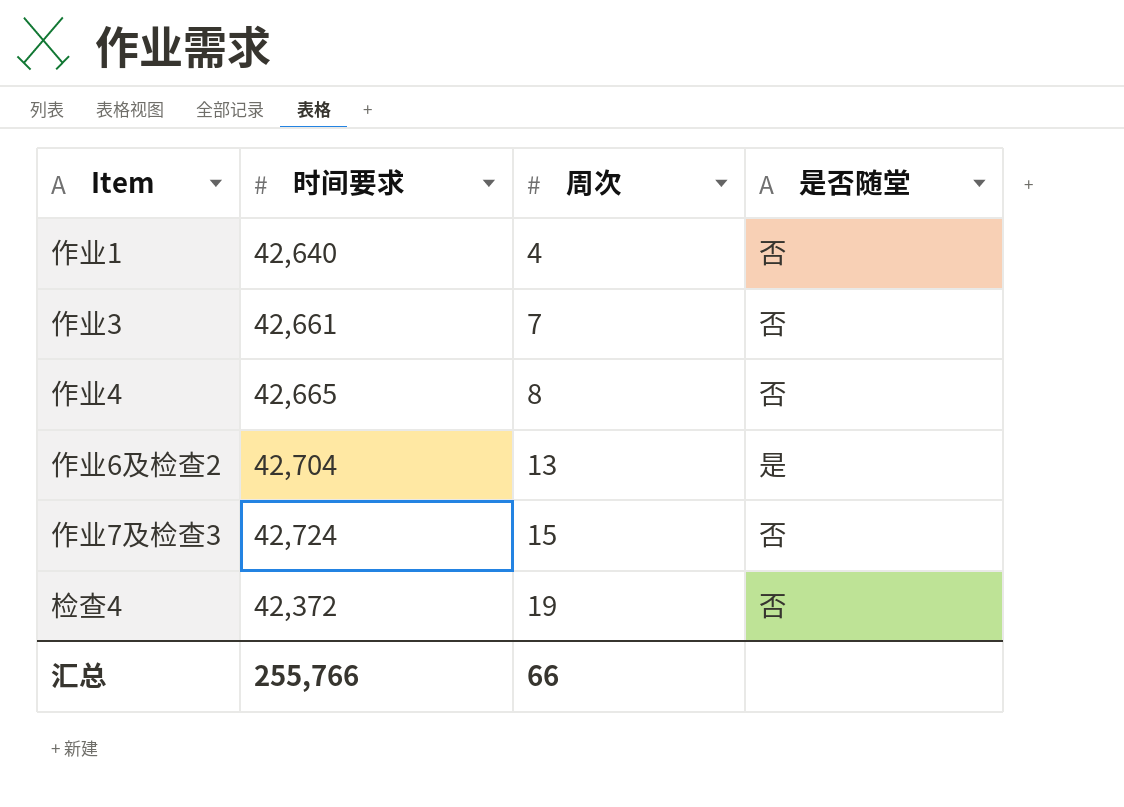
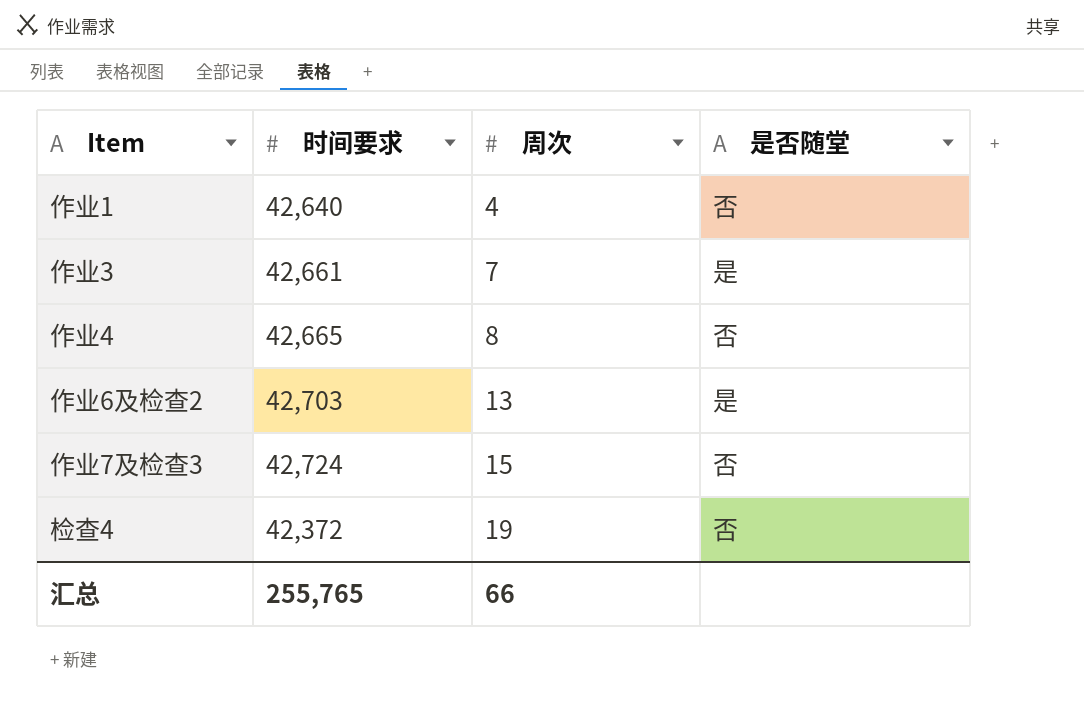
作业3 | 是否随堂: 否 -> 是
作业6及检查2 | 时间要求: 42,704 -> 42,703
汇总 | 时间要求: 255,766 -> 255,765

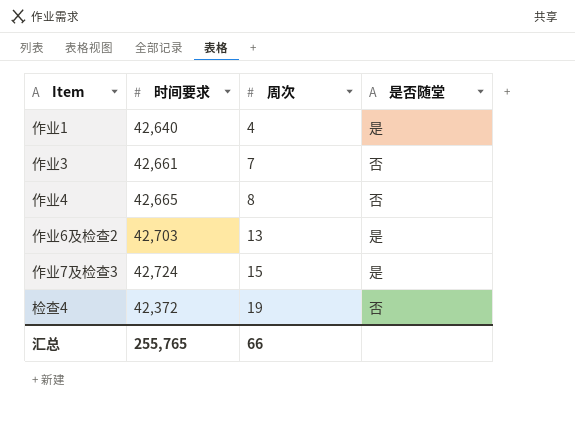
作业1 | 是否随堂: 否 -> 是
作业3 | 是否随堂: 是 -> 否
作业7及检查3 | 是否随堂: 否 -> 是

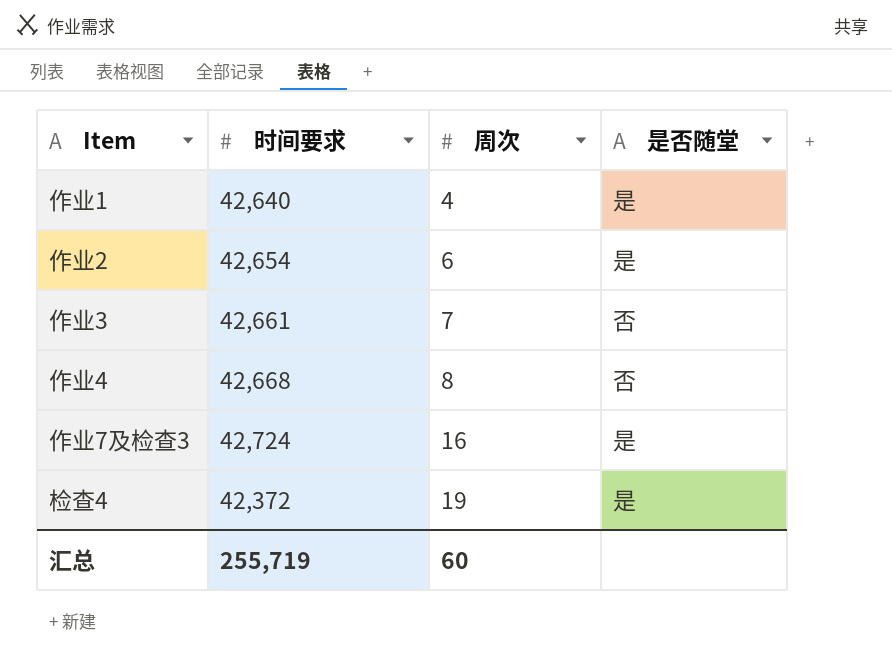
row 作业6及检查2: 42,703 | 13 | 是 -> none
row 作业2: none -> 42,654 | 6 | 是
作业4 | 时间要求: 42,665 -> 42,668
作业7及检查3 | 周次: 15 -> 16
检查4 | 是否随堂: 否 -> 是
汇总 | 时间要求: 255,765 -> 255,719
汇总 | 周次: 66 -> 60

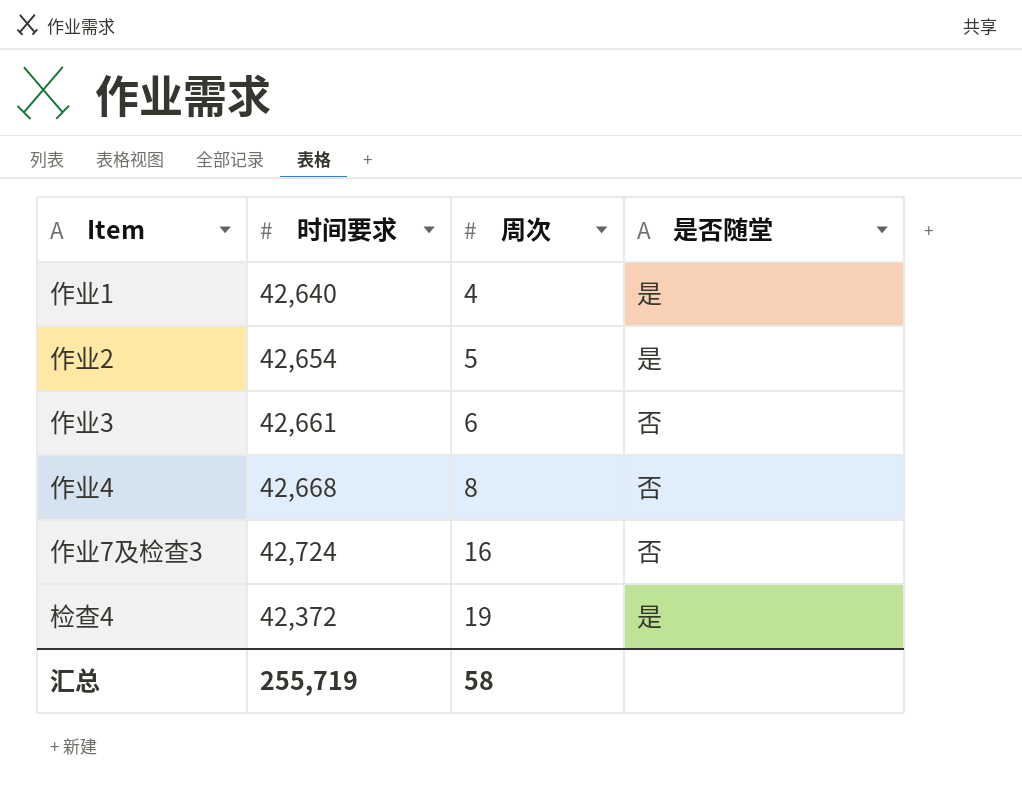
作业2 | 周次: 6 -> 5
作业3 | 周次: 7 -> 6
作业7及检查3 | 是否随堂: 是 -> 否
汇总 | 周次: 60 -> 58

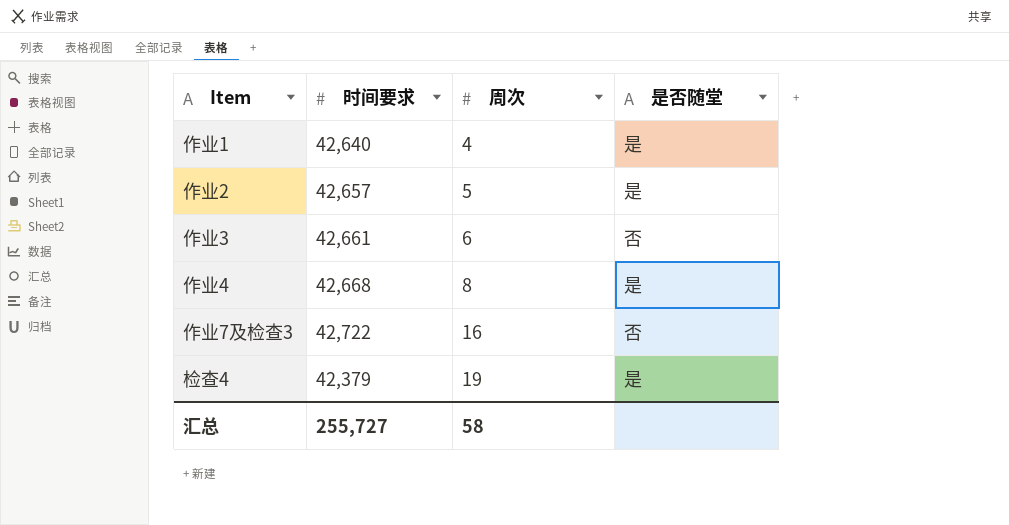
作业2 | 时间要求: 42,654 -> 42,657
作业4 | 是否随堂: 否 -> 是
作业7及检查3 | 时间要求: 42,724 -> 42,722
检查4 | 时间要求: 42,372 -> 42,379
汇总 | 时间要求: 255,719 -> 255,727

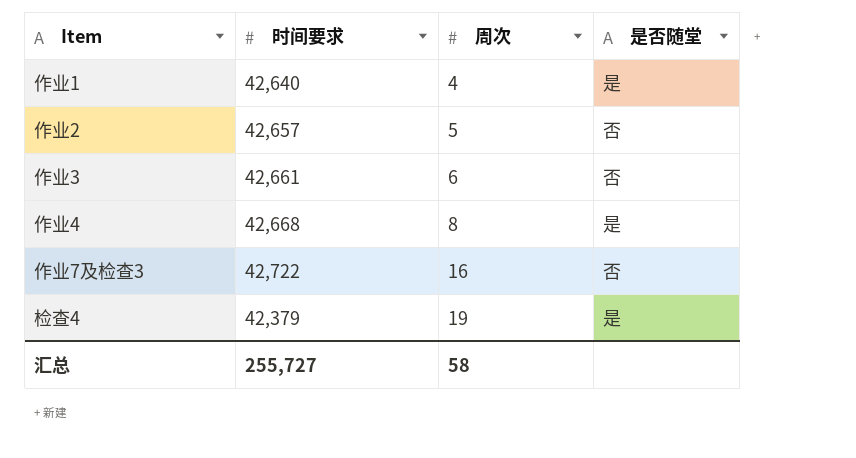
作业2 | 是否随堂: 是 -> 否

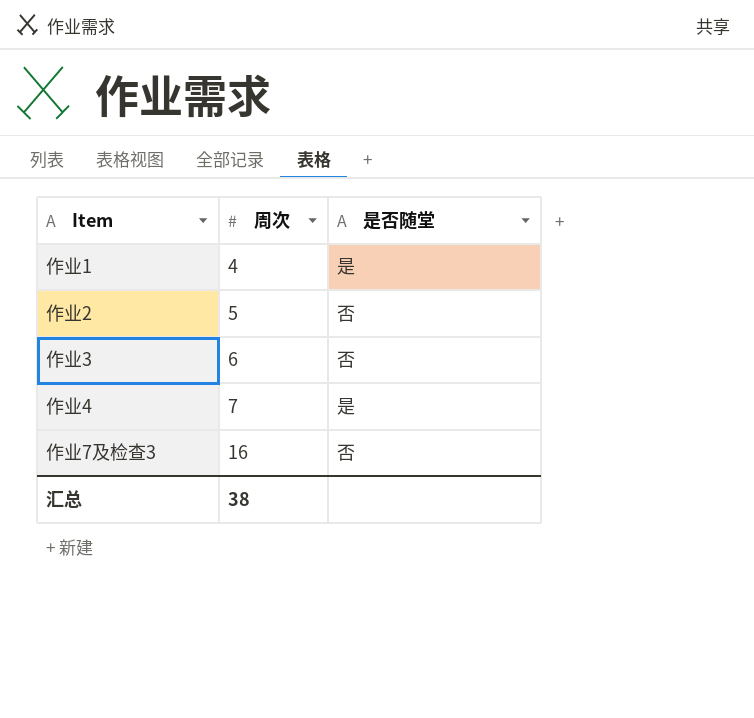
column 时间要求 | position: 2 -> none
row 检查4: 42,379 | 19 | 是 -> none
作业4 | 周次: 8 -> 7
汇总 | 周次: 58 -> 38

